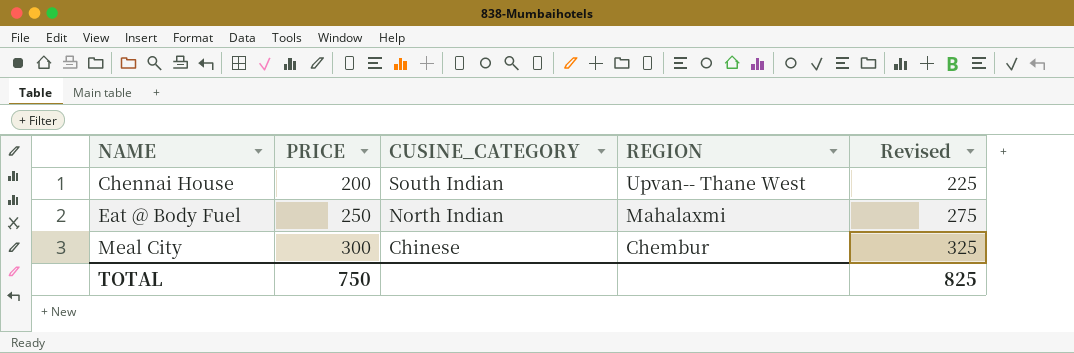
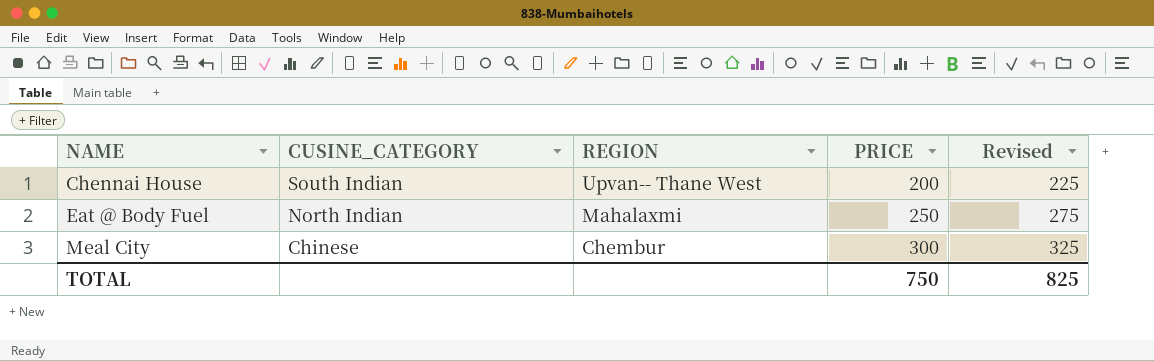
column PRICE | position: 2 -> 4

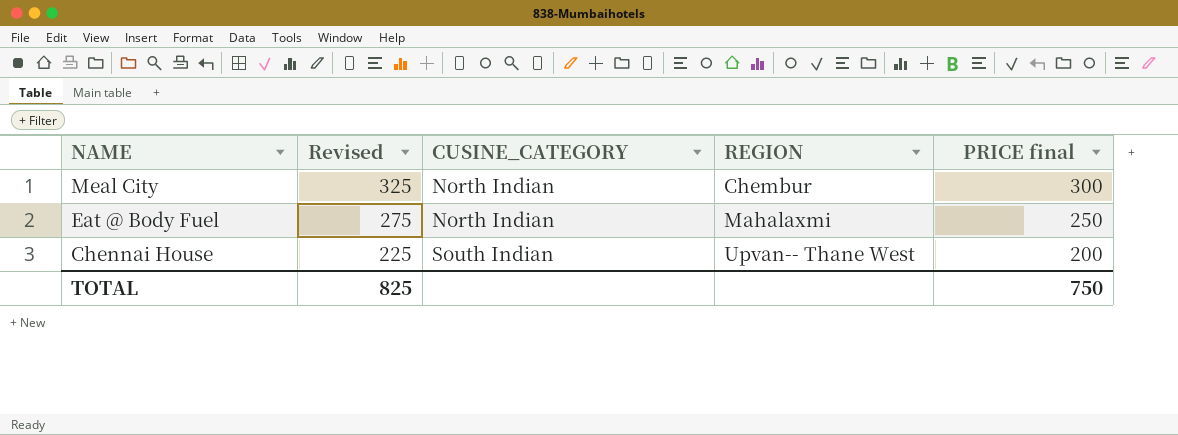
row order: NAME ascending -> NAME descending
column Revised | position: 5 -> 2
column name: PRICE -> PRICE final
Meal City | CUSINE_CATEGORY: Chinese -> North Indian

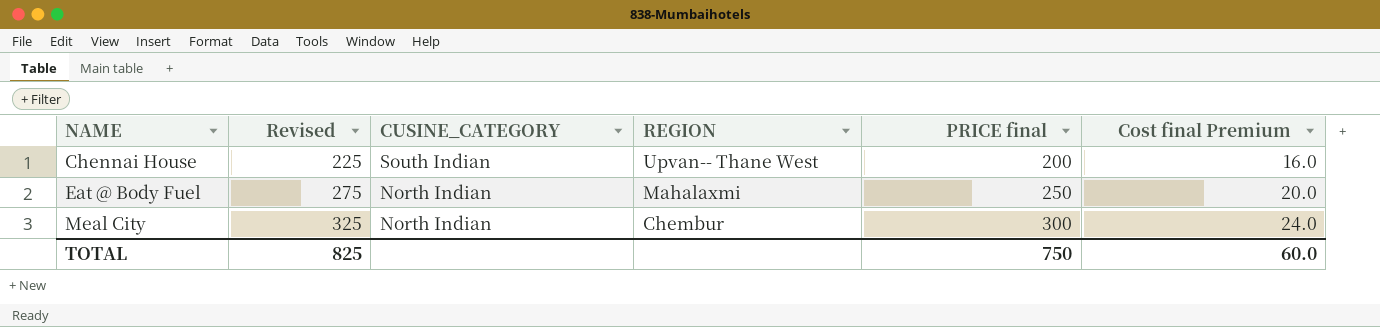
row order: NAME descending -> NAME ascending
column Cost final Premium | formula: none -> [PRICE final] * 0.08

